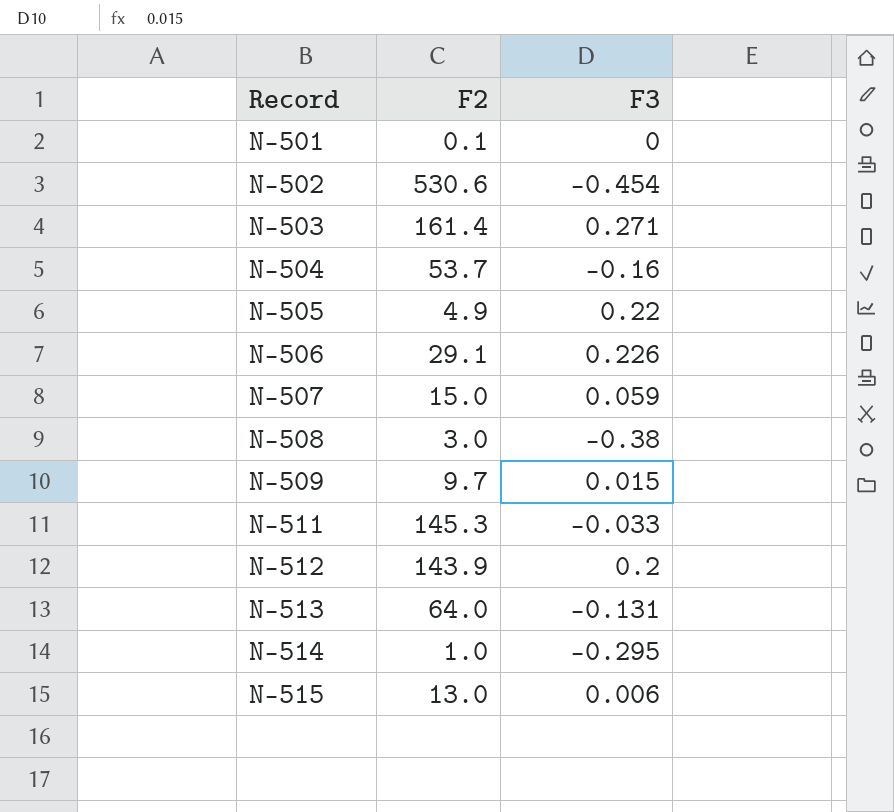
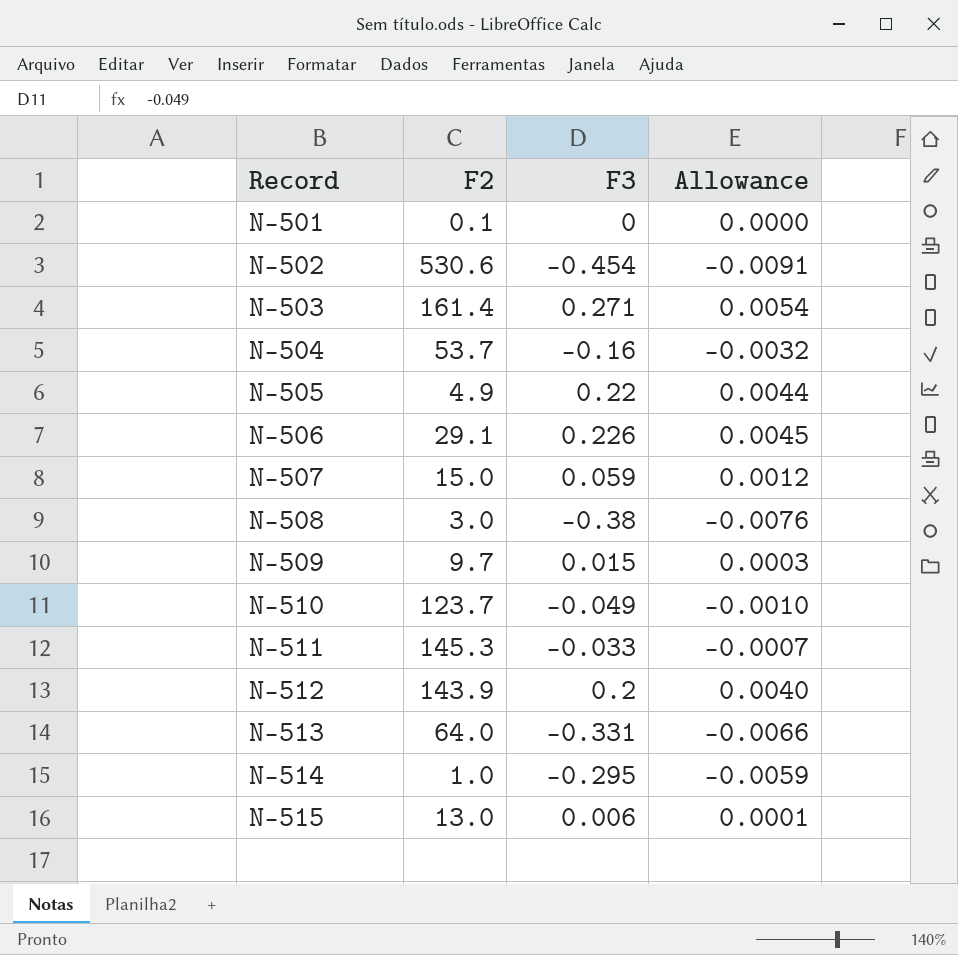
column Allowance | formula: none -> [F3] * 0.02
row N-510: none -> 123.7 | -0.049 | -0.0010
N-513 | F3: -0.131 -> -0.331

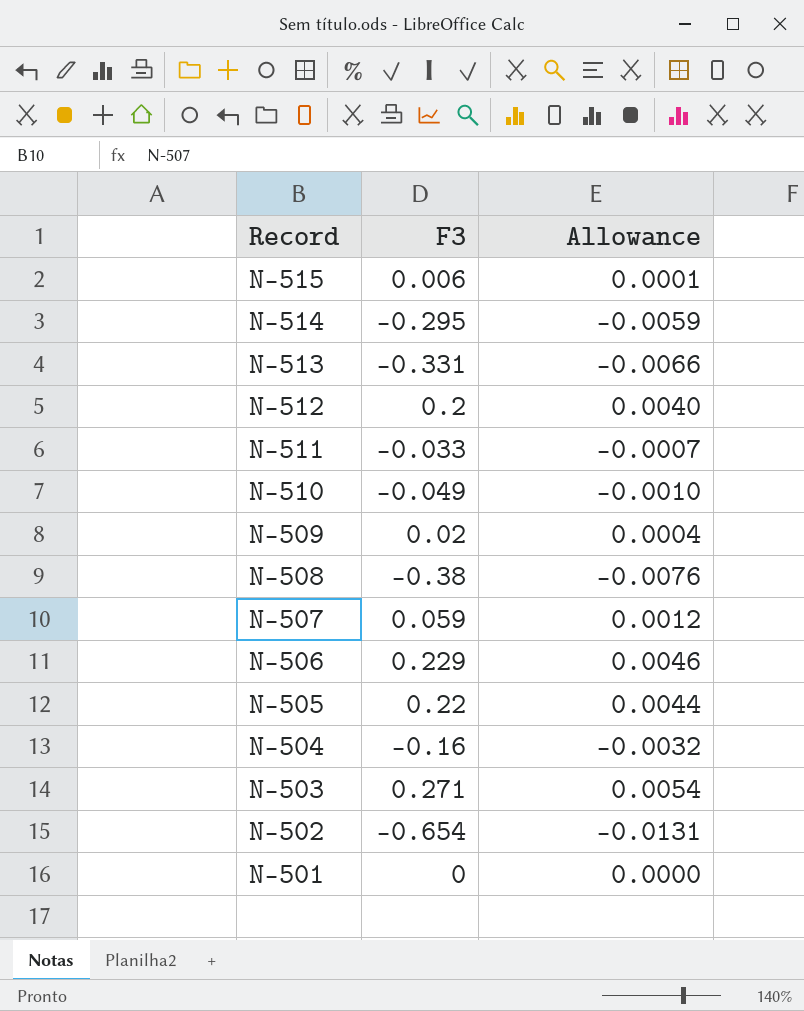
row order: Record ascending -> Record descending
column F2 | position: 2 -> none
N-509 | F3: 0.015 -> 0.02
N-509 | Allowance: 0.0003 -> 0.0004
N-506 | F3: 0.226 -> 0.229
N-506 | Allowance: 0.0045 -> 0.0046
N-502 | F3: -0.454 -> -0.654
N-502 | Allowance: -0.0091 -> -0.0131

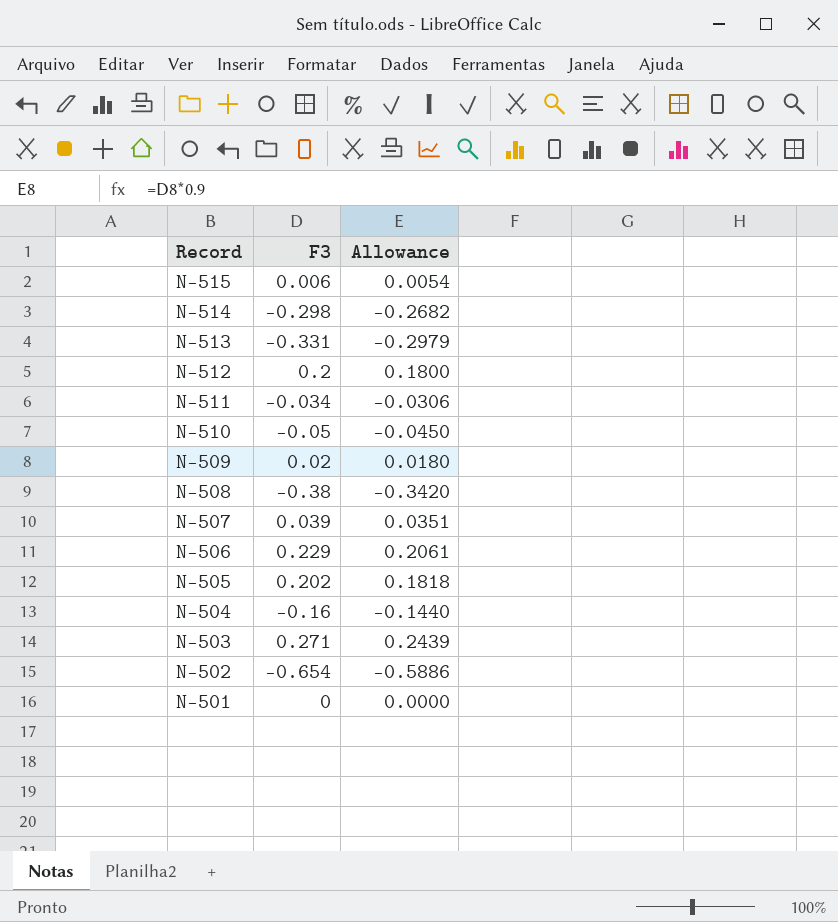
column Allowance | formula: [F3] * 0.02 -> [F3] * 0.9
N-514 | F3: -0.295 -> -0.298
N-511 | F3: -0.033 -> -0.034
N-510 | F3: -0.049 -> -0.05
N-507 | F3: 0.059 -> 0.039
N-505 | F3: 0.22 -> 0.202

